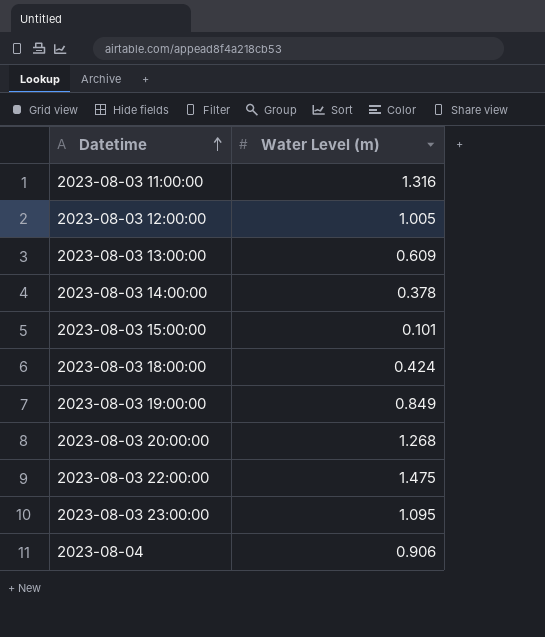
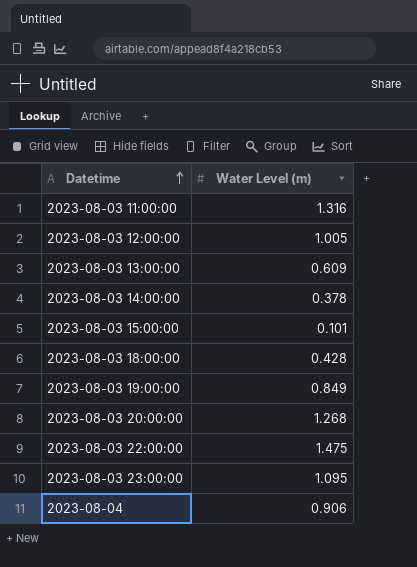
2023-08-03 18:00:00 | Water Level (m): 0.424 -> 0.428

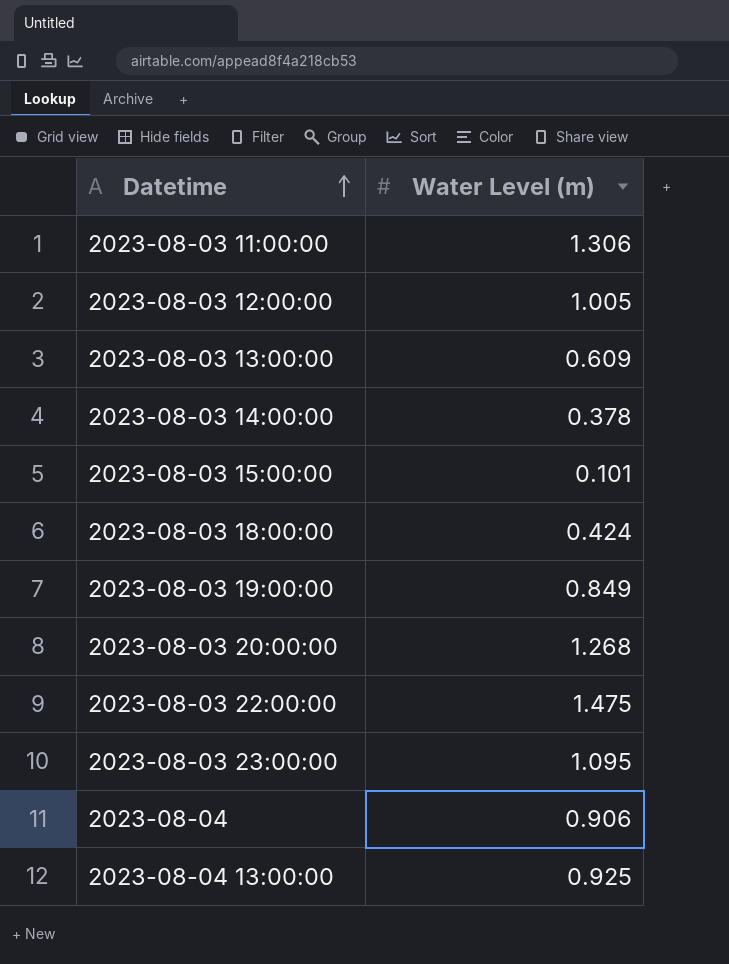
2023-08-03 11:00:00 | Water Level (m): 1.316 -> 1.306
2023-08-03 18:00:00 | Water Level (m): 0.428 -> 0.424
row 2023-08-04 13:00:00: none -> 0.925

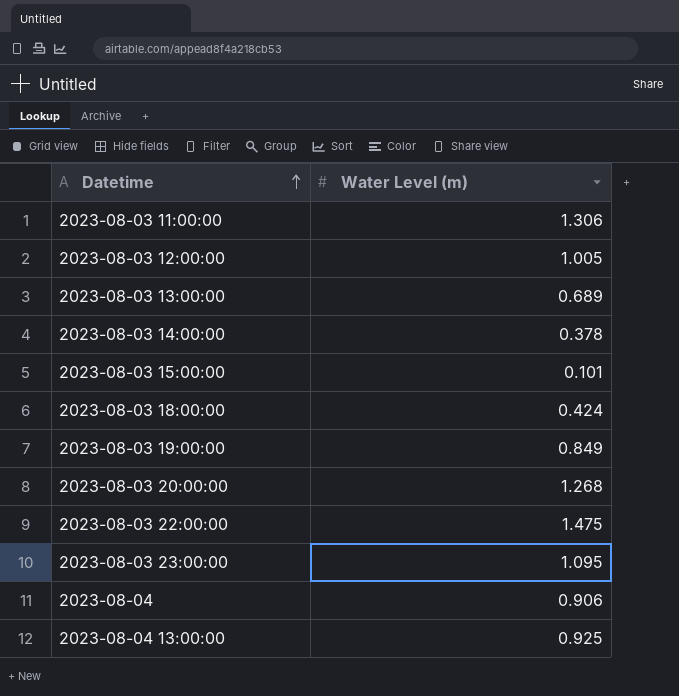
2023-08-03 13:00:00 | Water Level (m): 0.609 -> 0.689

